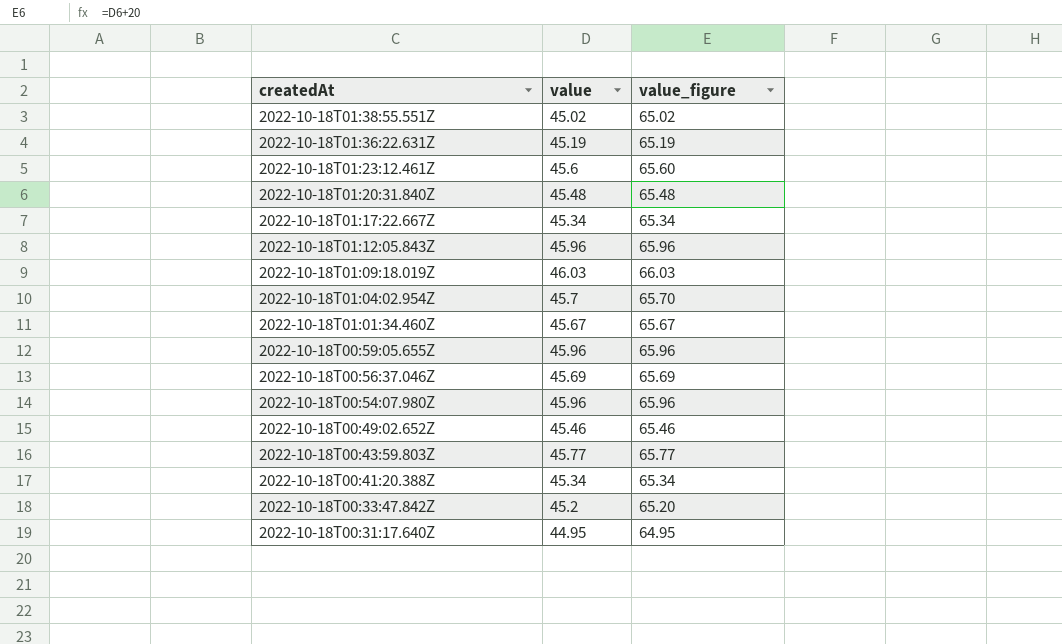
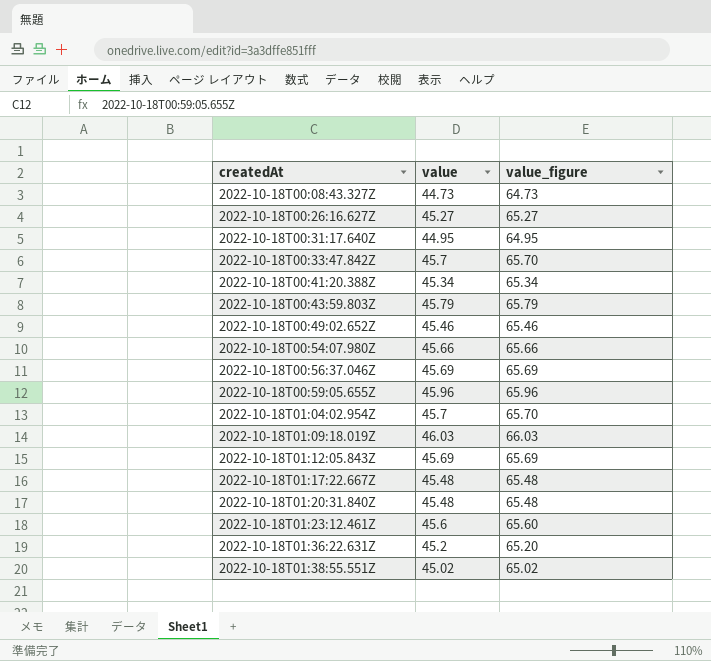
row order: createdAt descending -> createdAt ascending
row 2022-10-18T01:01:34.460Z: 45.67 | 65.67 -> none
row 2022-10-18T00:08:43.327Z: none -> 44.73 | 64.73
row 2022-10-18T00:26:16.627Z: none -> 45.27 | 65.27
2022-10-18T00:33:47.842Z | value: 45.2 -> 45.7
2022-10-18T00:33:47.842Z | value_figure: 65.20 -> 65.70
2022-10-18T00:43:59.803Z | value: 45.77 -> 45.79
2022-10-18T00:43:59.803Z | value_figure: 65.77 -> 65.79
2022-10-18T00:54:07.980Z | value: 45.96 -> 45.66
2022-10-18T00:54:07.980Z | value_figure: 65.96 -> 65.66
2022-10-18T01:12:05.843Z | value: 45.96 -> 45.69
2022-10-18T01:12:05.843Z | value_figure: 65.96 -> 65.69
2022-10-18T01:17:22.667Z | value: 45.34 -> 45.48
2022-10-18T01:17:22.667Z | value_figure: 65.34 -> 65.48
2022-10-18T01:36:22.631Z | value: 45.19 -> 45.2
2022-10-18T01:36:22.631Z | value_figure: 65.19 -> 65.20

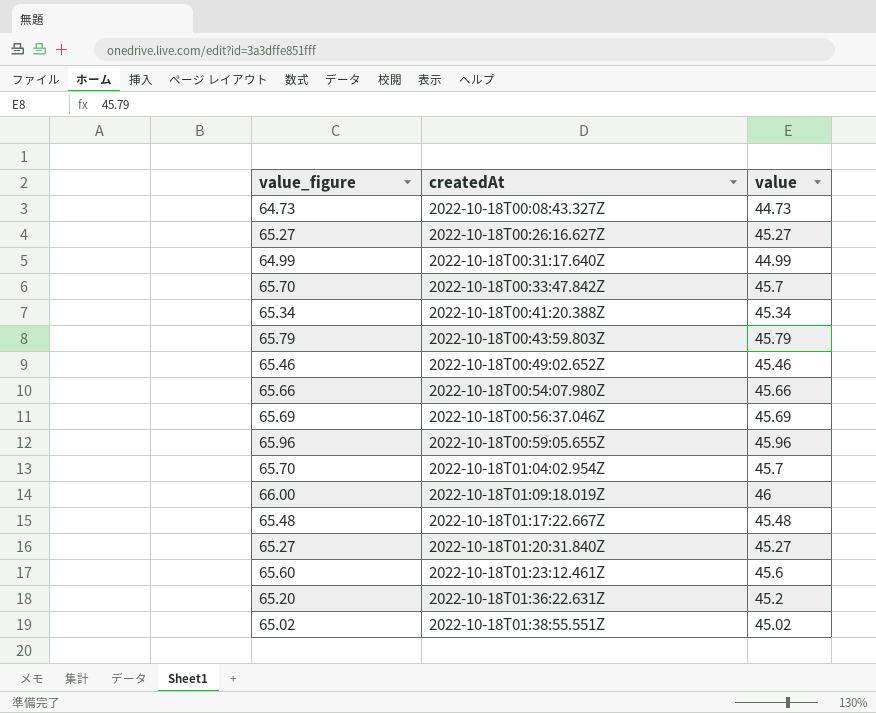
column value_figure | position: 3 -> 1
row 2022-10-18T01:12:05.843Z: 45.69 | 65.69 -> none
2022-10-18T00:31:17.640Z | value_figure: 64.95 -> 64.99
2022-10-18T00:31:17.640Z | value: 44.95 -> 44.99
2022-10-18T01:09:18.019Z | value_figure: 66.03 -> 66.00
2022-10-18T01:09:18.019Z | value: 46.03 -> 46
2022-10-18T01:20:31.840Z | value_figure: 65.48 -> 65.27
2022-10-18T01:20:31.840Z | value: 45.48 -> 45.27

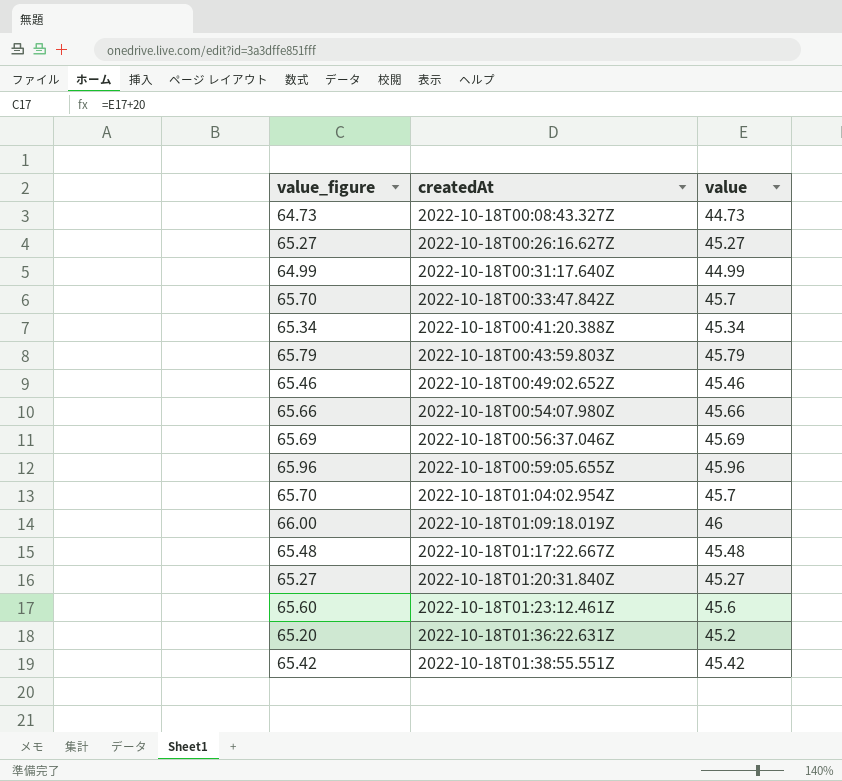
2022-10-18T01:38:55.551Z | value_figure: 65.02 -> 65.42
2022-10-18T01:38:55.551Z | value: 45.02 -> 45.42

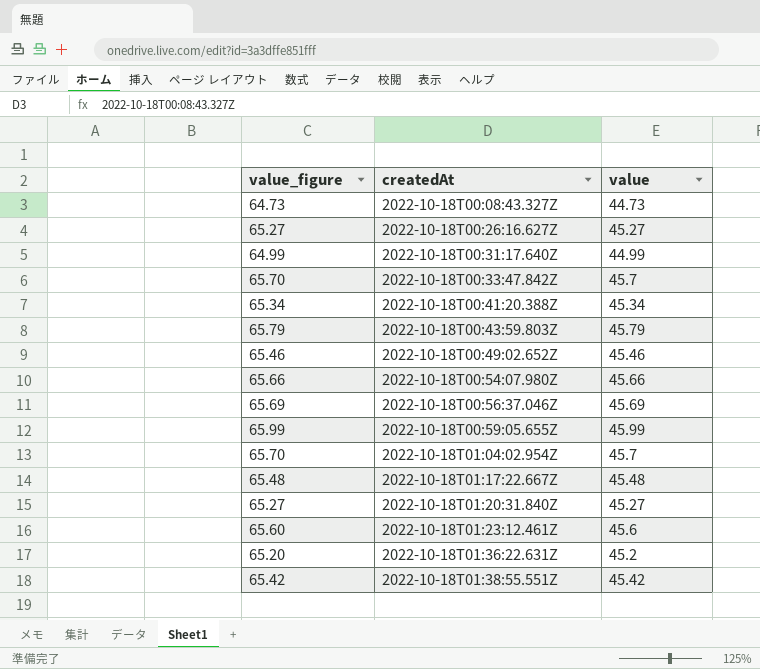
row 2022-10-18T01:09:18.019Z: 66.00 | 46 -> none
2022-10-18T00:59:05.655Z | value_figure: 65.96 -> 65.99
2022-10-18T00:59:05.655Z | value: 45.96 -> 45.99

